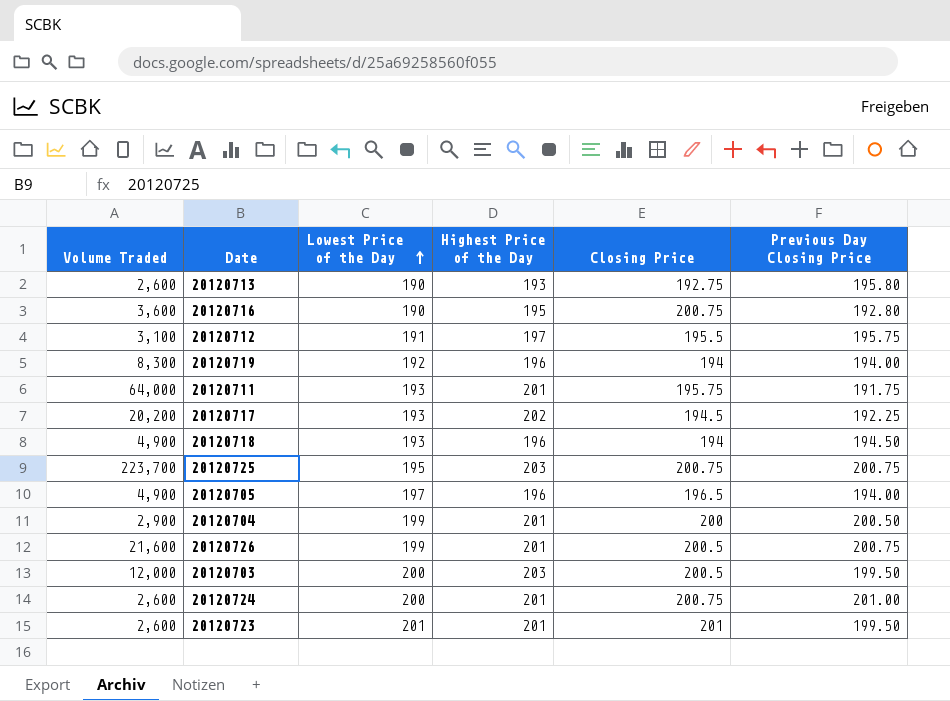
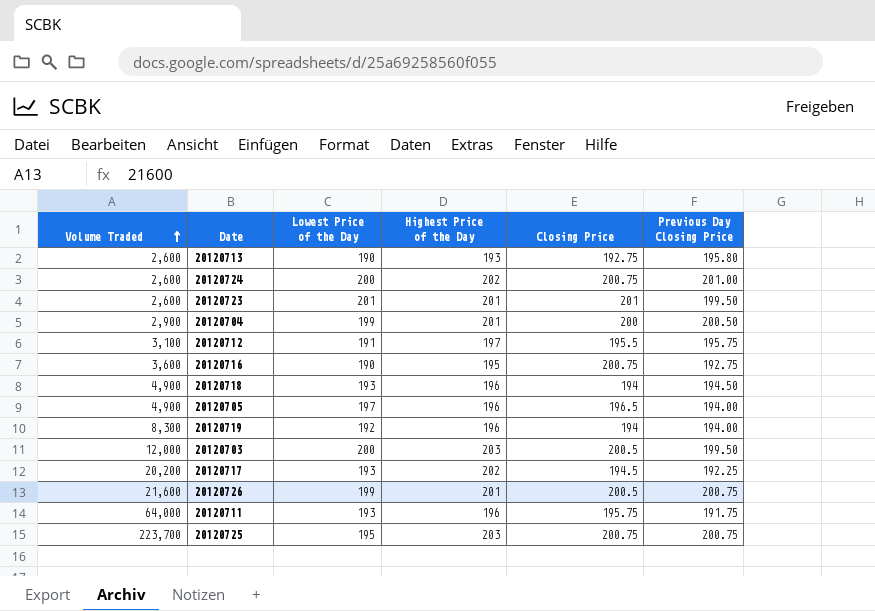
row order: Lowest Price of the Day ascending -> Volume Traded ascending
20120724 | Highest Price of the Day: 201 -> 202
20120716 | Previous Day Closing Price: 192.80 -> 192.75
20120711 | Highest Price of the Day: 201 -> 196

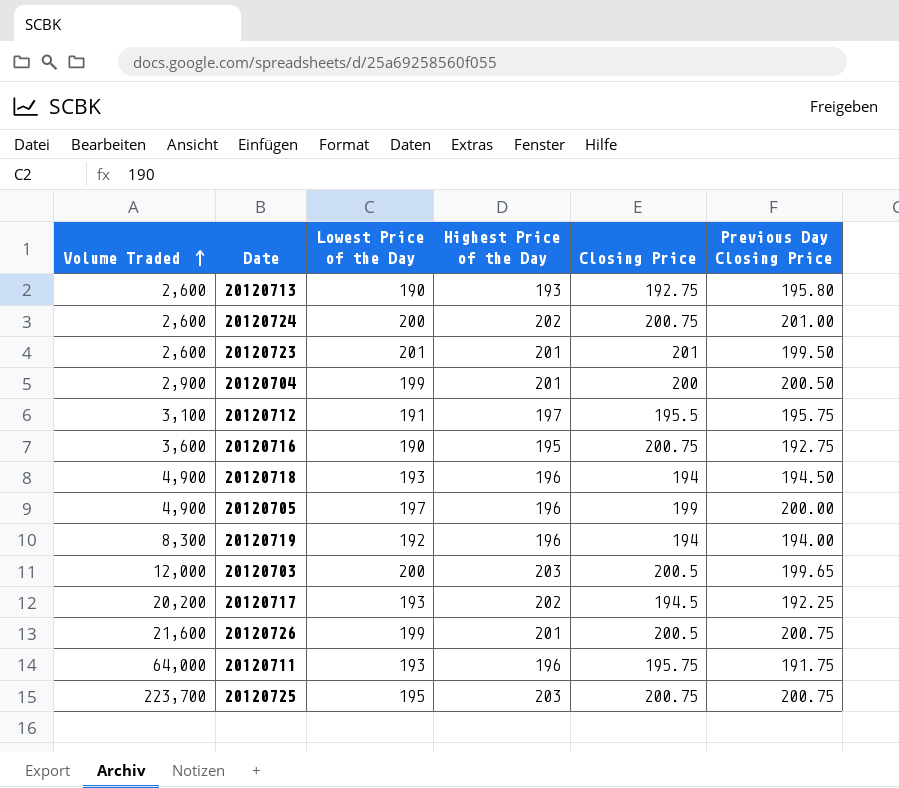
20120705 | Closing Price: 196.5 -> 199
20120705 | Previous Day Closing Price: 194.00 -> 200.00
20120703 | Previous Day Closing Price: 199.50 -> 199.65

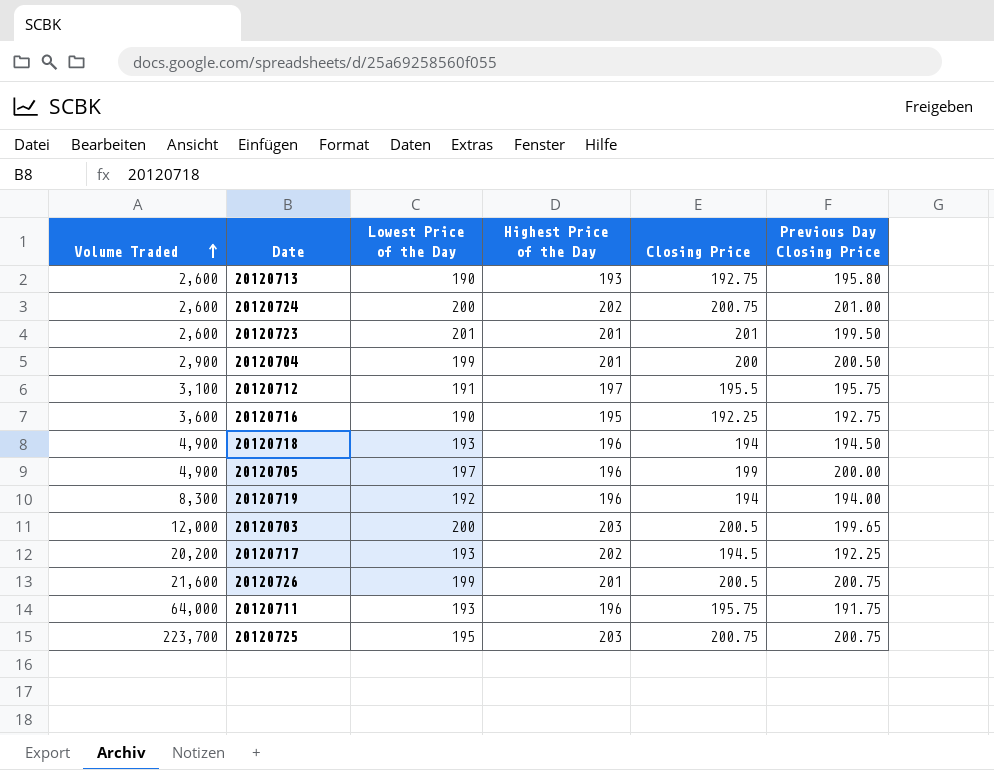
20120716 | Closing Price: 200.75 -> 192.25

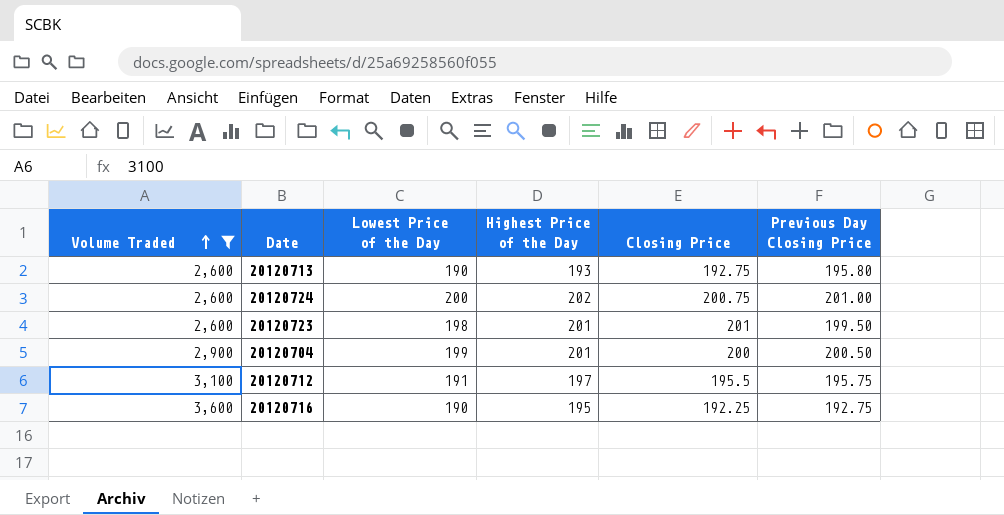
filter: none -> Volume Traded <= 3,600
20120723 | Lowest Price of the Day: 201 -> 198

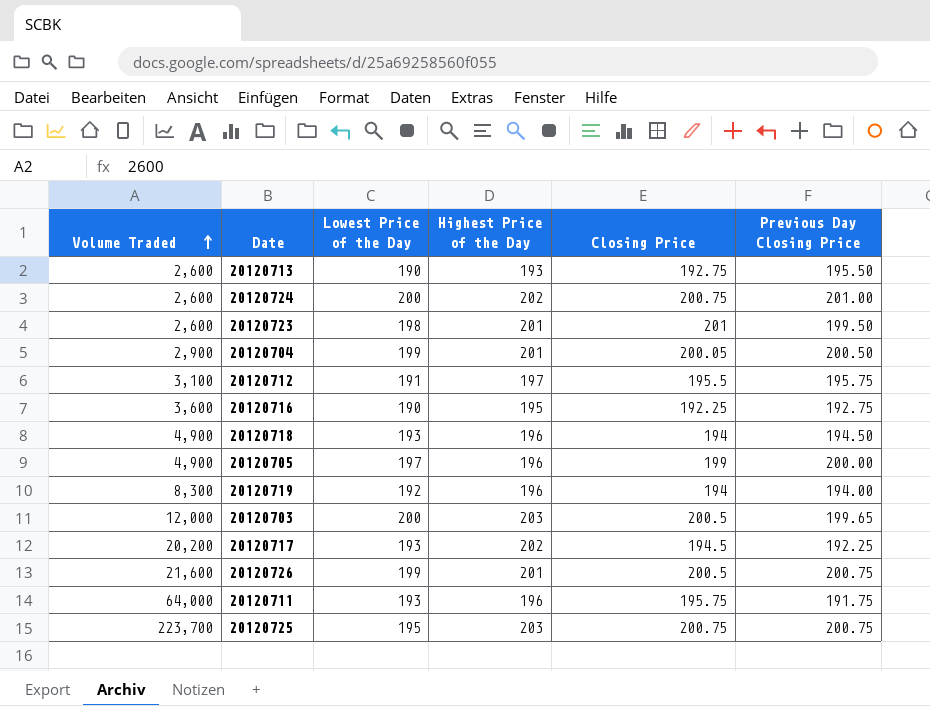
filter: Volume Traded <= 3,600 -> none
20120713 | Previous Day Closing Price: 195.80 -> 195.50
20120704 | Closing Price: 200 -> 200.05

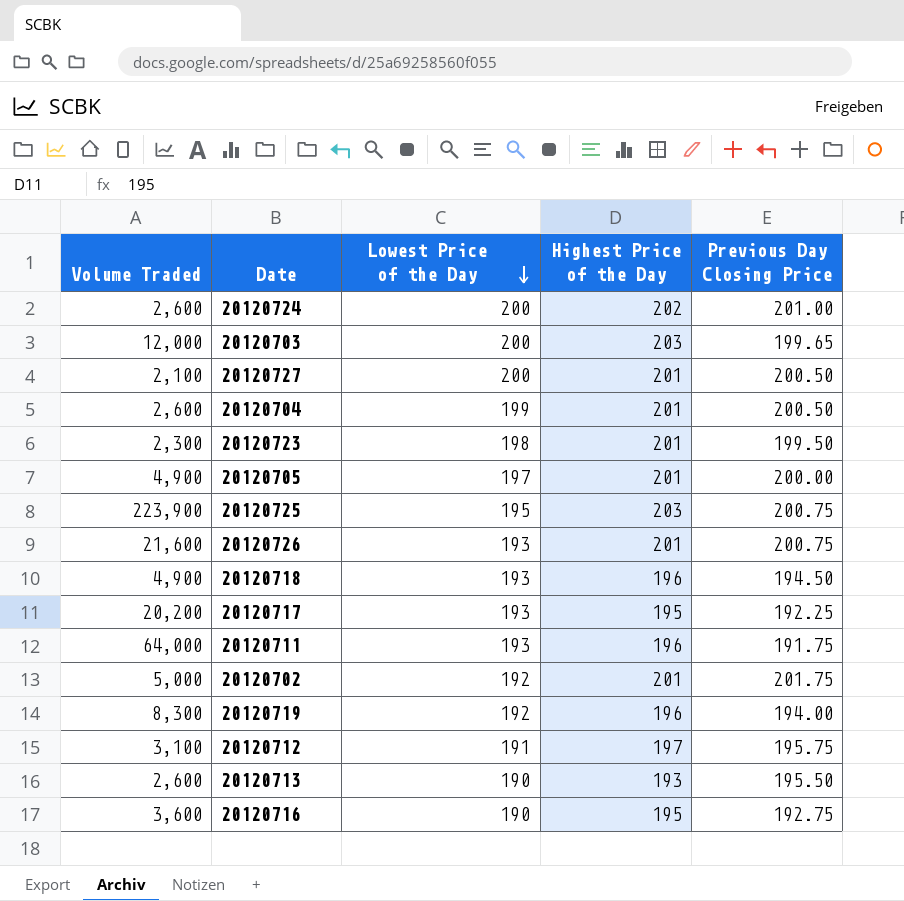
row order: Volume Traded ascending -> Lowest Price of the Day descending
column Closing Price | position: 5 -> none
row 20120727: none -> 2,100 | 200 | 201 | 200.50
20120704 | Volume Traded: 2,900 -> 2,600
20120723 | Volume Traded: 2,600 -> 2,300
20120705 | Highest Price of the Day: 196 -> 201
20120725 | Volume Traded: 223,700 -> 223,900
20120726 | Lowest Price of the Day: 199 -> 193
20120717 | Highest Price of the Day: 202 -> 195
row 20120702: none -> 5,000 | 192 | 201 | 201.75

